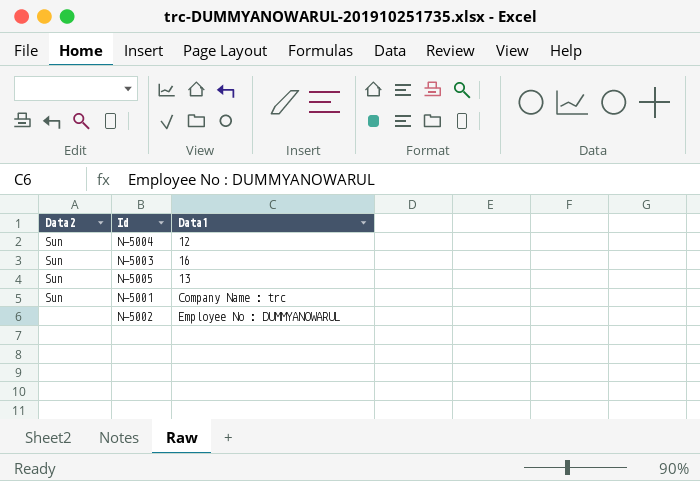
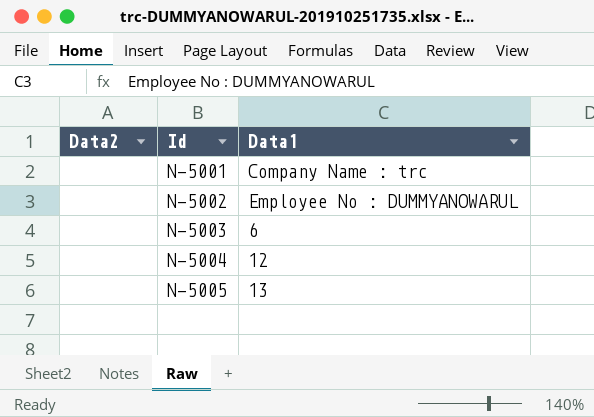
row order: none -> Id ascending
N-5001 | Data2: Sun -> none
N-5003 | Data2: Sun -> none
N-5003 | Data1: 16 -> 6
N-5004 | Data2: Sun -> none
N-5005 | Data2: Sun -> none

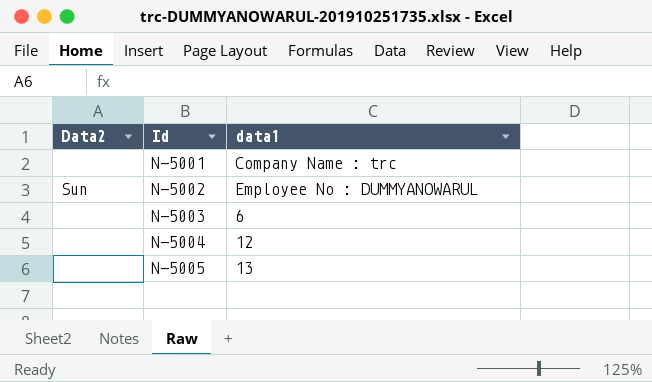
column name: Data1 -> data1
N-5002 | Data2: none -> Sun

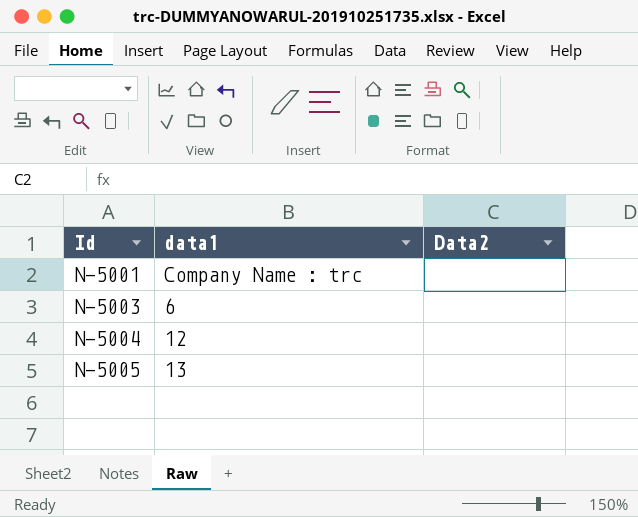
column Data2 | position: 1 -> 3
row N-5002: Sun | Employee No : DUMMYANOWARUL -> none

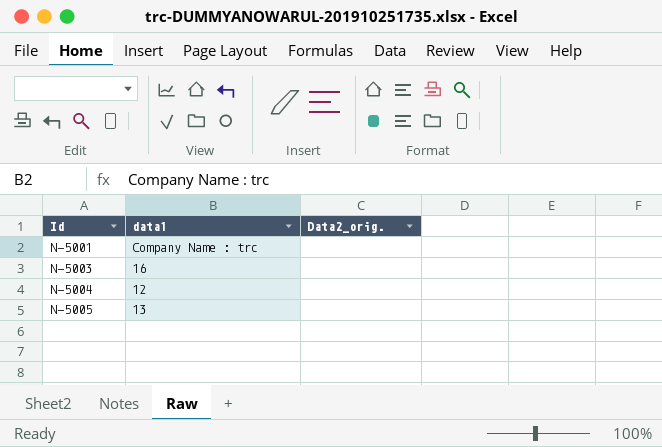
column name: Data2 -> Data2_orig.
N-5003 | data1: 6 -> 16

